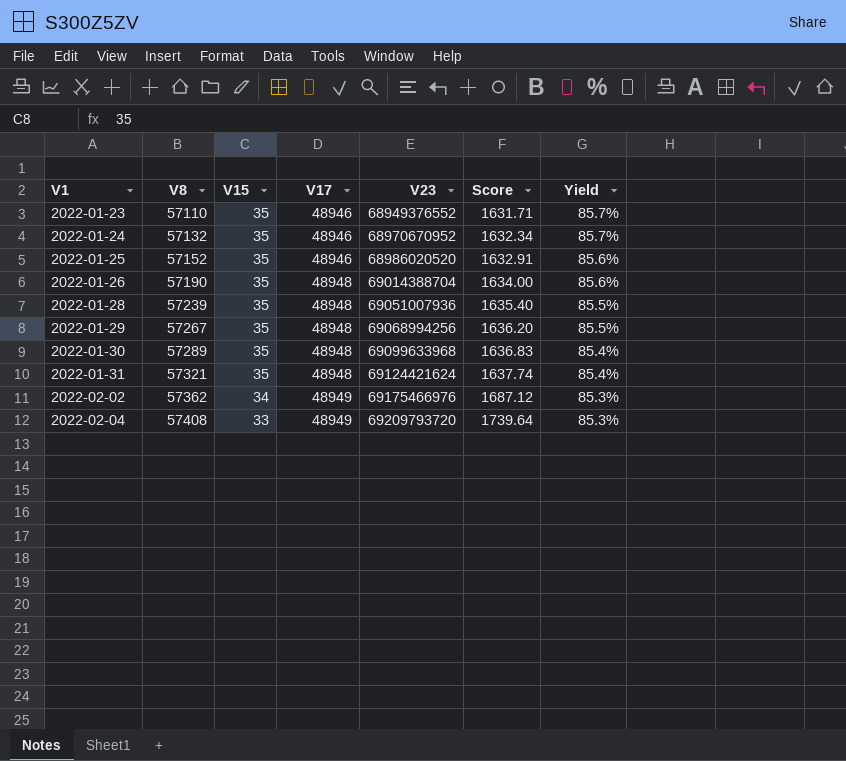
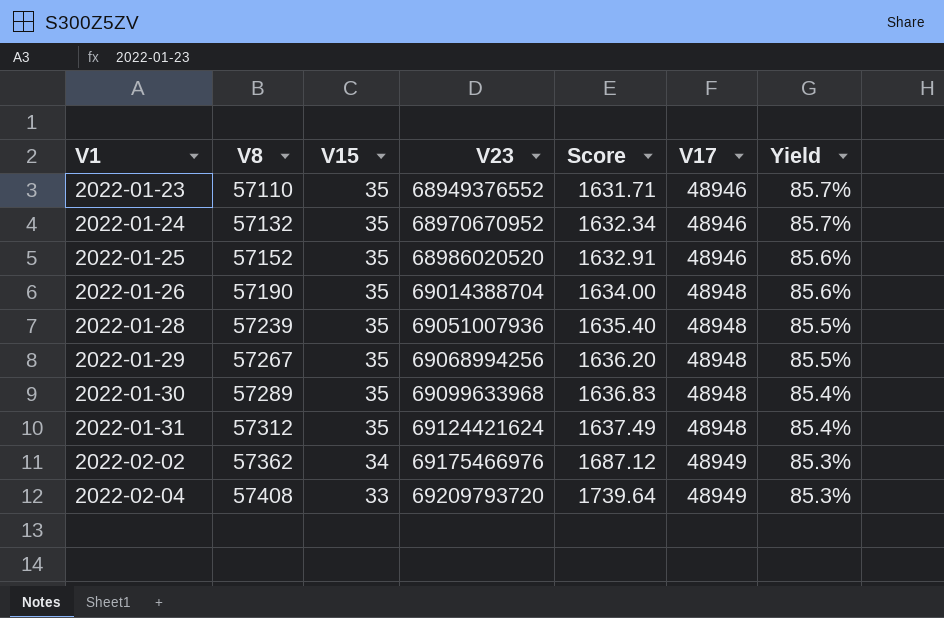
column V17 | position: 4 -> 6
2022-01-31 | V8: 57321 -> 57312
2022-01-31 | Score: 1637.74 -> 1637.49

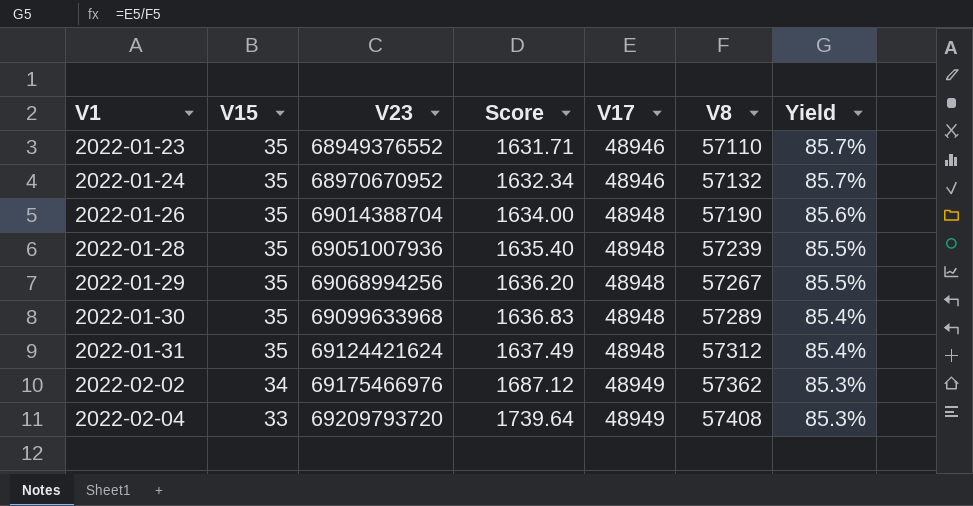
column V8 | position: 2 -> 6
row 2022-01-25: 57152 | 35 | 68986020520 | 1632.91 | 48946 | 85.6% -> none

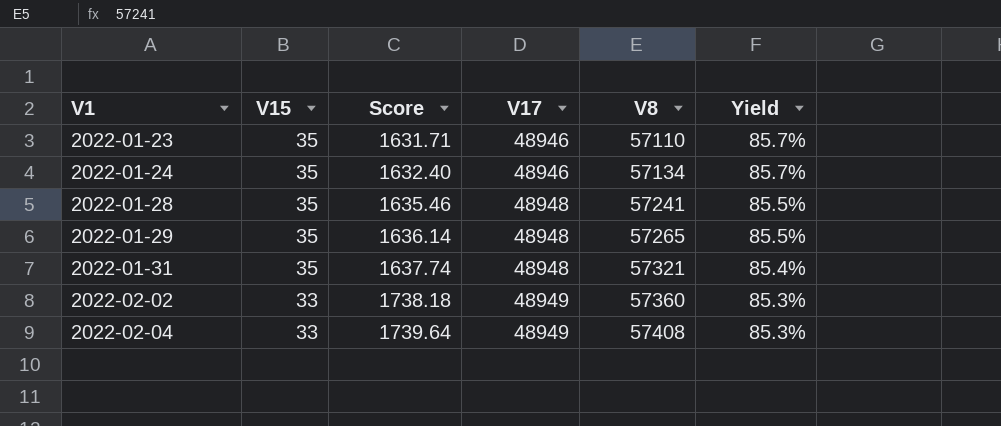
column V23 | position: 3 -> none
row 2022-01-26: 35 | 69014388704 | 1634.00 | 48948 | 57190 | 85.6% -> none
row 2022-01-30: 35 | 69099633968 | 1636.83 | 48948 | 57289 | 85.4% -> none
2022-01-24 | Score: 1632.34 -> 1632.40
2022-01-24 | V8: 57132 -> 57134
2022-01-28 | Score: 1635.40 -> 1635.46
2022-01-28 | V8: 57239 -> 57241
2022-01-29 | Score: 1636.20 -> 1636.14
2022-01-29 | V8: 57267 -> 57265
2022-01-31 | Score: 1637.49 -> 1637.74
2022-01-31 | V8: 57312 -> 57321
2022-02-02 | V15: 34 -> 33
2022-02-02 | Score: 1687.12 -> 1738.18
2022-02-02 | V8: 57362 -> 57360

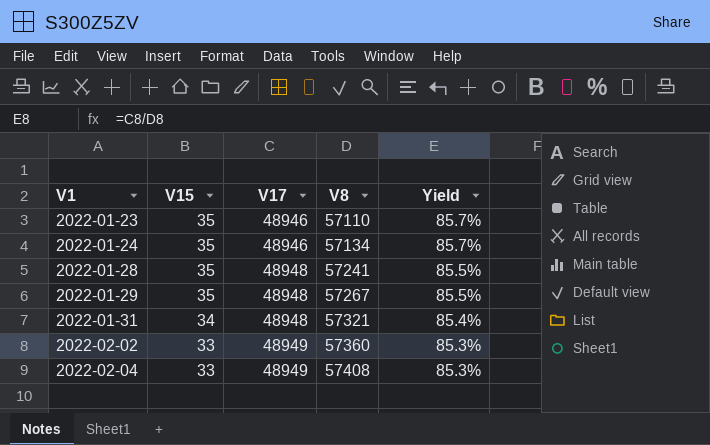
column Score | formula: [V8] / [V15] -> none
2022-01-29 | V8: 57265 -> 57267
2022-01-31 | V15: 35 -> 34

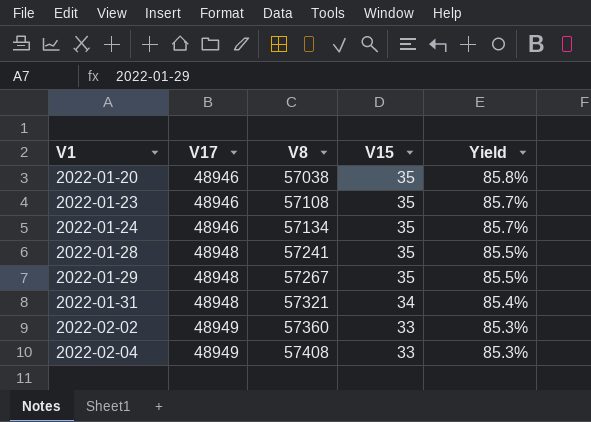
column V15 | position: 2 -> 4
row 2022-01-20: none -> 48946 | 57038 | 35 | 85.8%
2022-01-23 | V8: 57110 -> 57108

